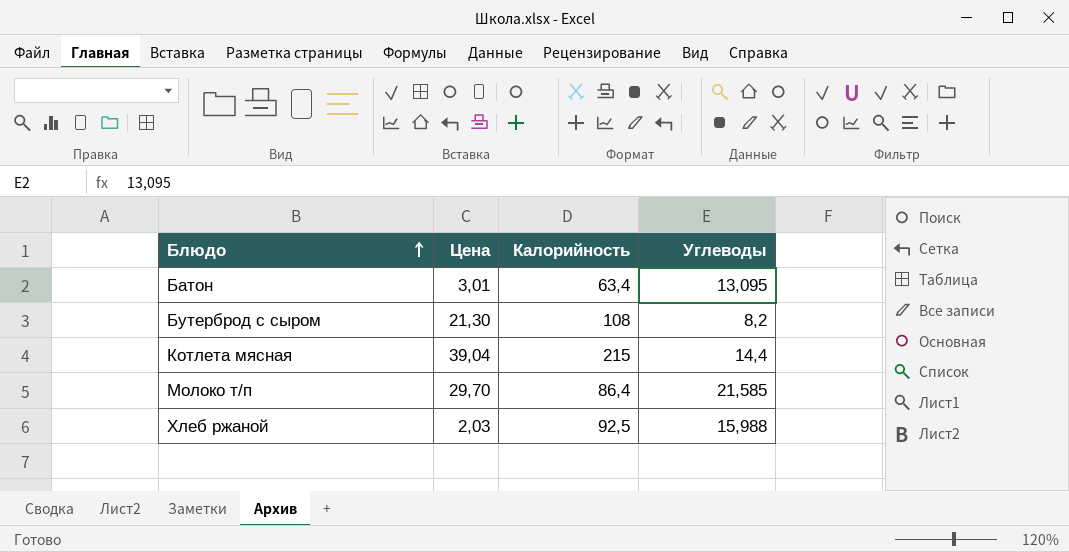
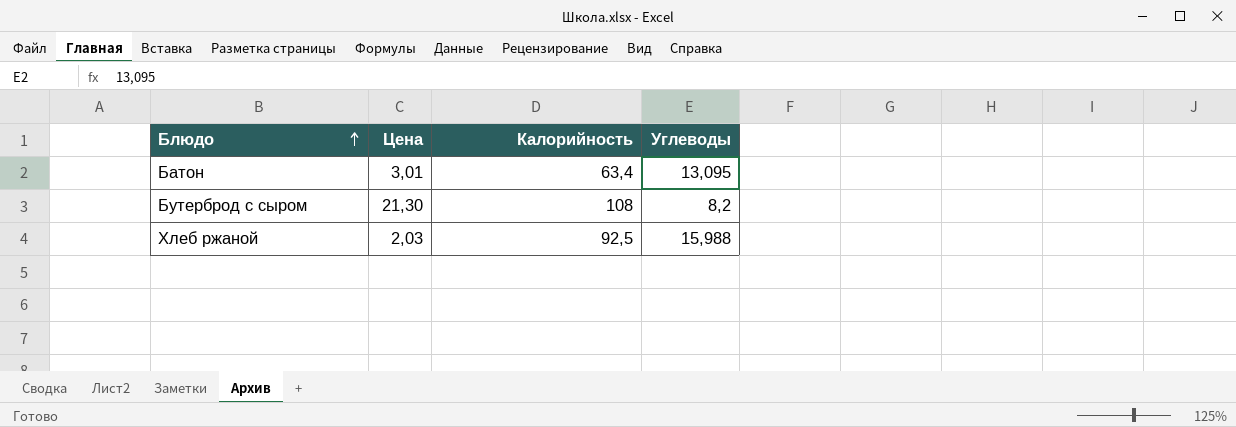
row Котлета мясная: 39,04 | 215 | 14,4 -> none
row Молоко т/п: 29,70 | 86,4 | 21,585 -> none

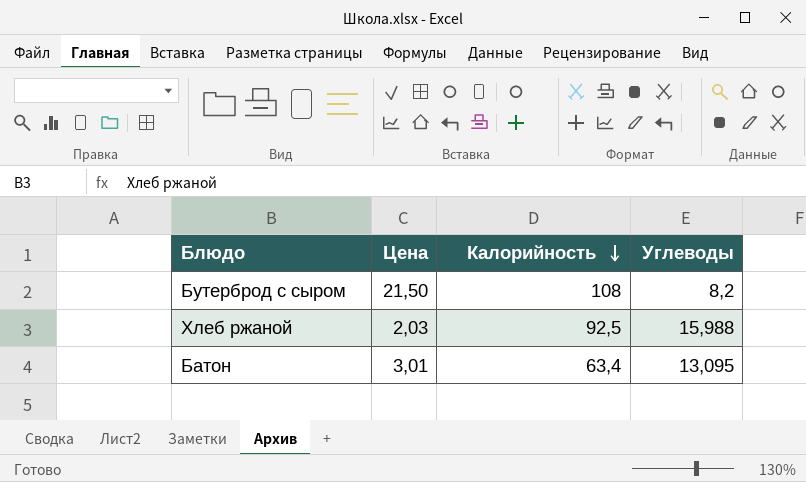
row order: Блюдо ascending -> Калорийность descending
Бутерброд с сыром | Цена: 21,30 -> 21,50

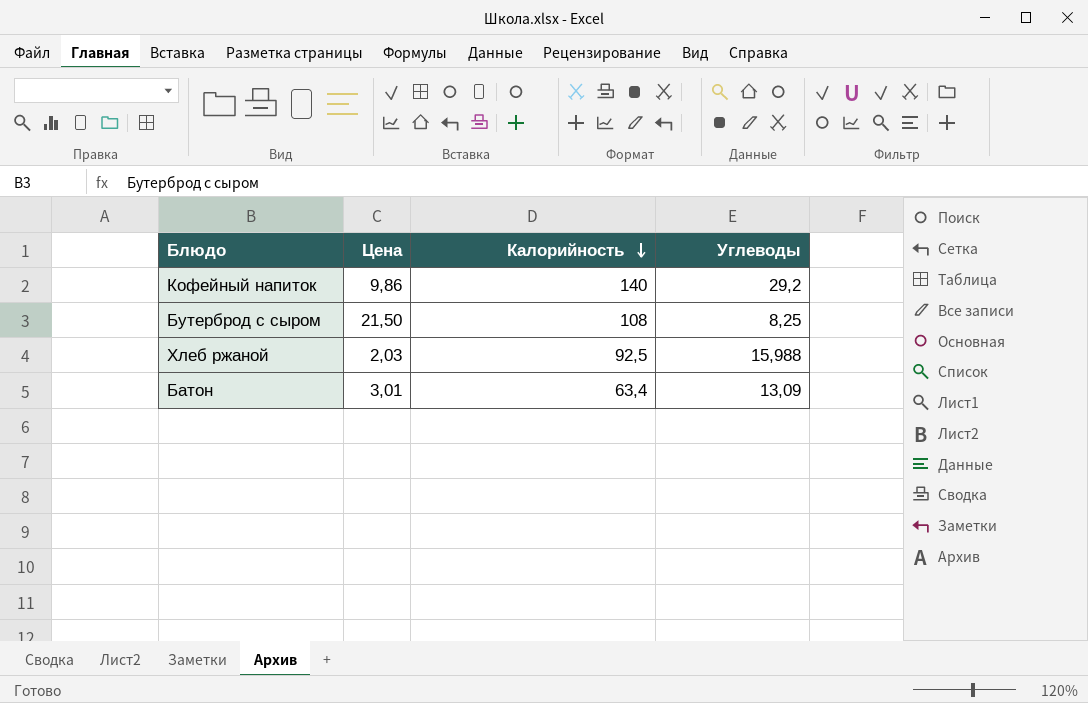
row Кофейный напиток: none -> 9,86 | 140 | 29,2
Бутерброд с сыром | Углеводы: 8,2 -> 8,25
Батон | Углеводы: 13,095 -> 13,09

